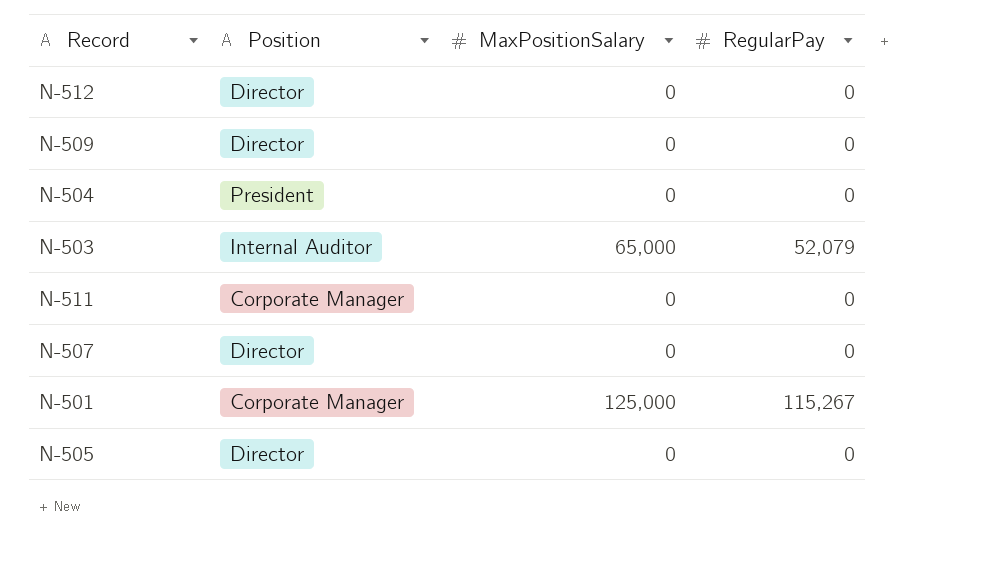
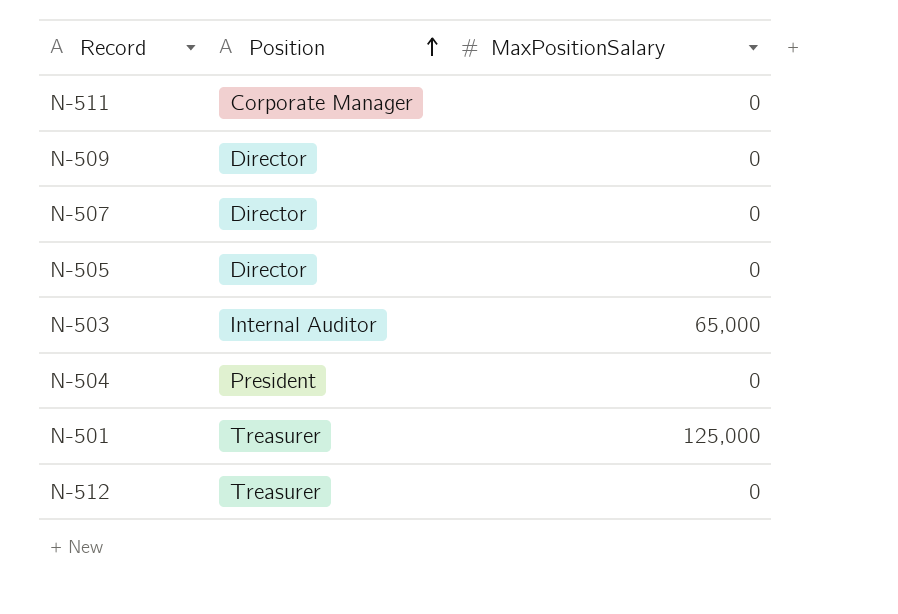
row order: none -> Position ascending
column RegularPay | position: 4 -> none
N-501 | Position: Corporate Manager -> Treasurer
N-512 | Position: Director -> Treasurer

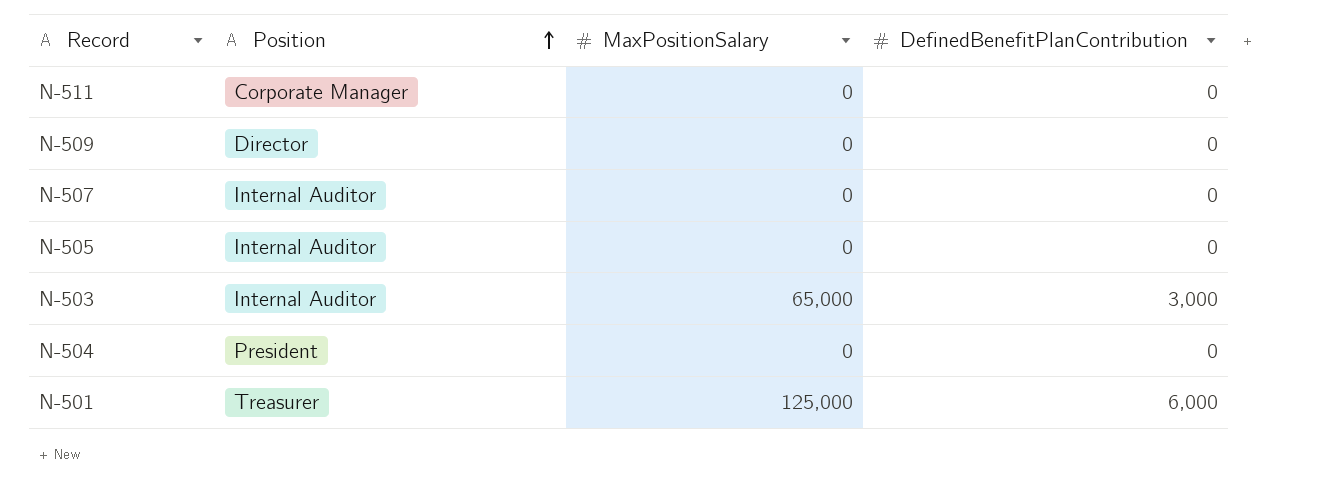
column DefinedBenefitPlanContribution | position: none -> 4
row N-512: Treasurer | 0 -> none
N-507 | Position: Director -> Internal Auditor
N-505 | Position: Director -> Internal Auditor

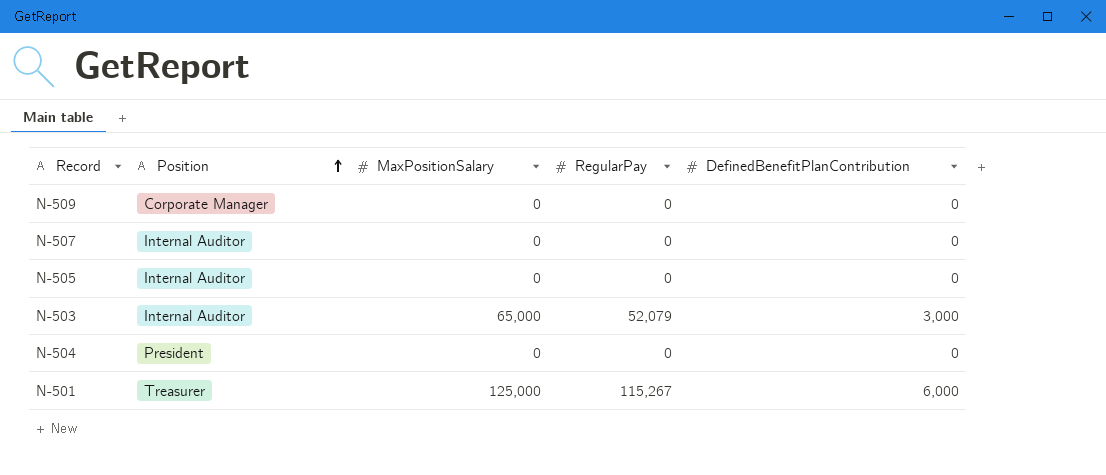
column RegularPay | position: none -> 4
row N-511: Corporate Manager | 0 | 0 -> none
N-509 | Position: Director -> Corporate Manager

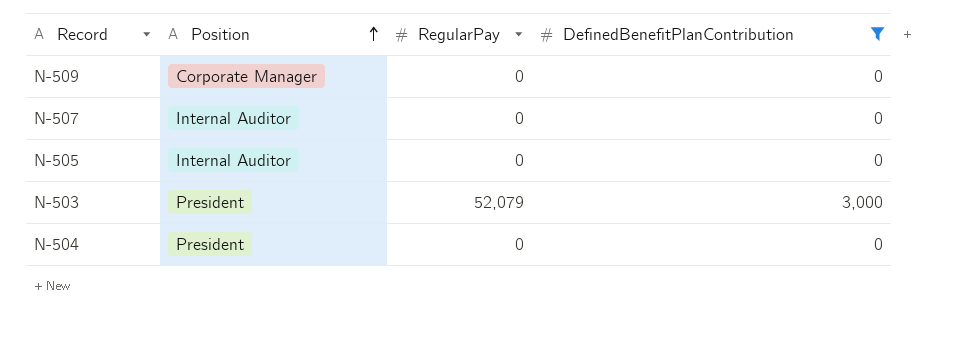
filter: none -> DefinedBenefitPlanContribution != 6,000
column MaxPositionSalary | position: 3 -> none
N-503 | Position: Internal Auditor -> President

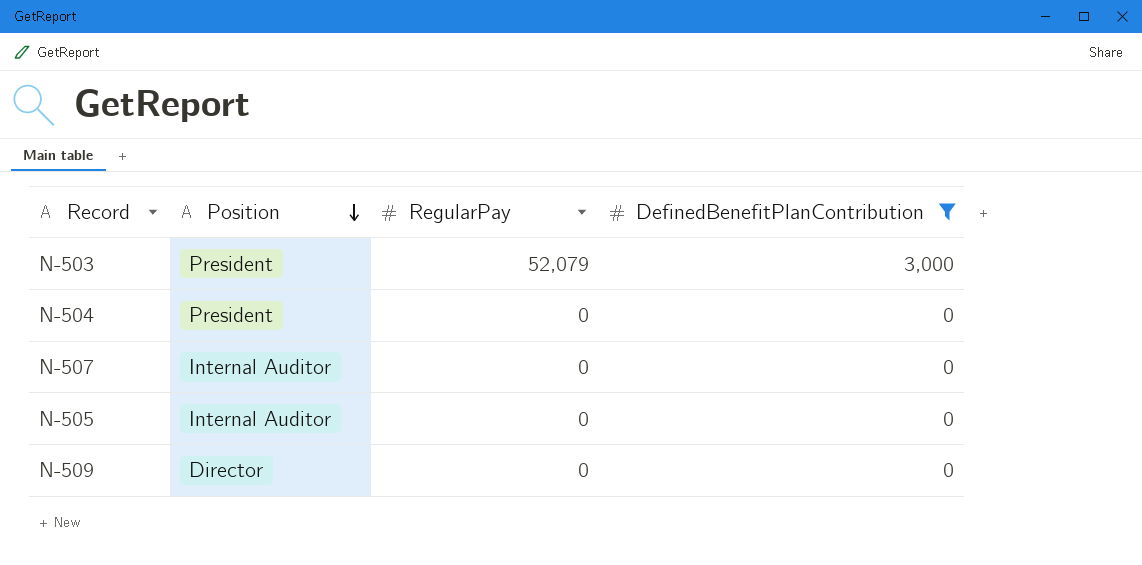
row order: Position ascending -> Position descending
N-509 | Position: Corporate Manager -> Director

